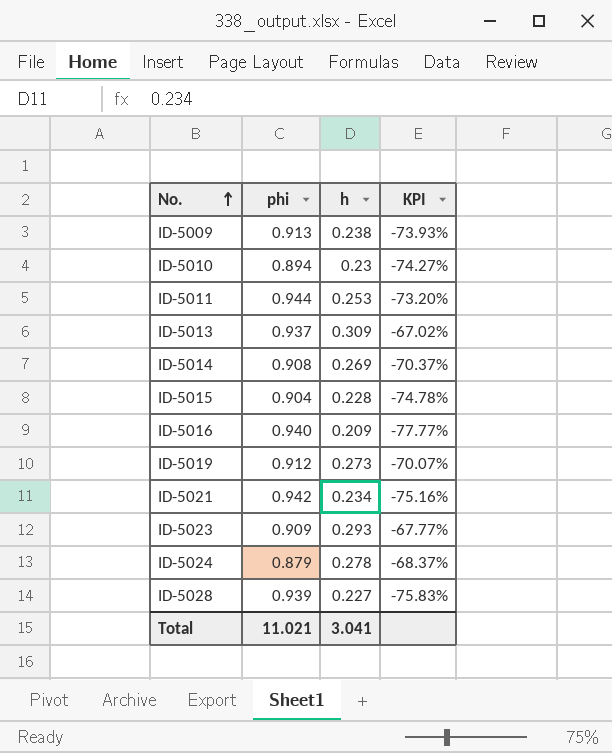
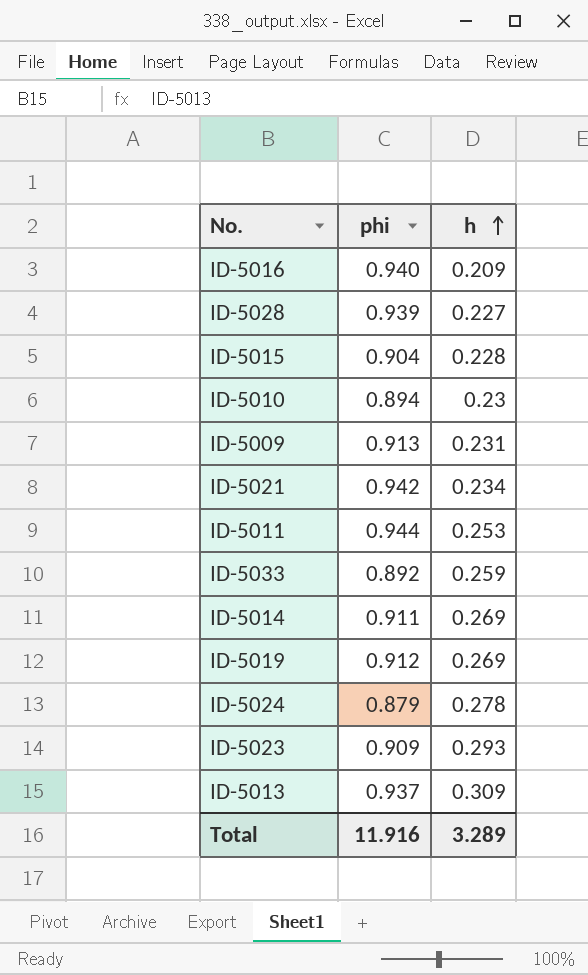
row order: No. ascending -> h ascending
column KPI | formula: ([h] - [phi]) / [phi] -> none
ID-5009 | h: 0.238 -> 0.231
row ID-5033: none -> 0.892 | 0.259
ID-5014 | phi: 0.908 -> 0.911
ID-5019 | h: 0.273 -> 0.269
Total | phi: 11.021 -> 11.916
Total | h: 3.041 -> 3.289

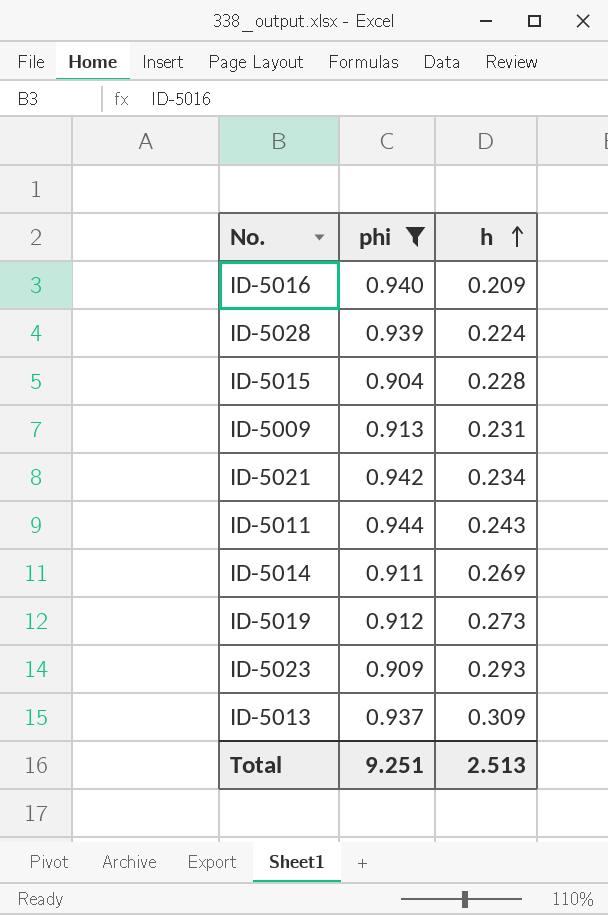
filter: none -> phi >= 0.904
ID-5028 | h: 0.227 -> 0.224
ID-5011 | h: 0.253 -> 0.243
ID-5019 | h: 0.269 -> 0.273
Total | phi: 11.916 -> 9.251
Total | h: 3.289 -> 2.513

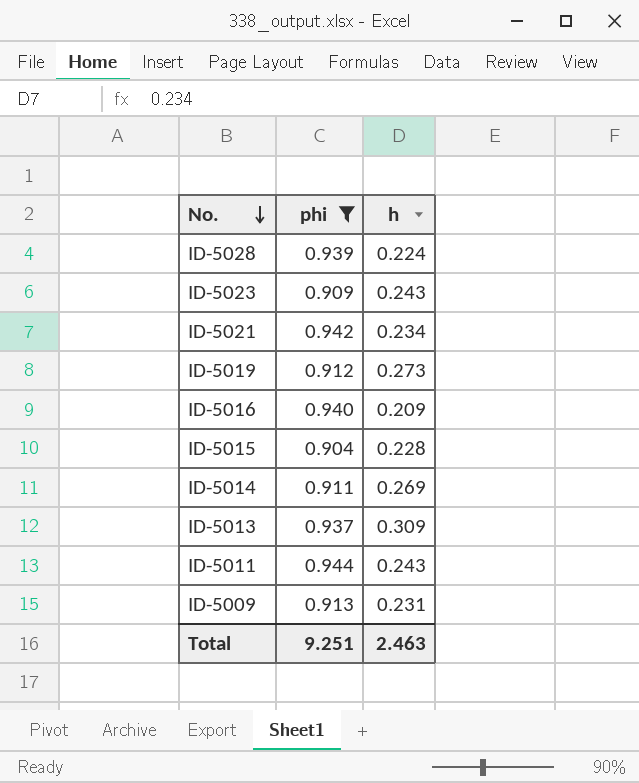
row order: h ascending -> No. descending
ID-5023 | h: 0.293 -> 0.243
Total | h: 2.513 -> 2.463

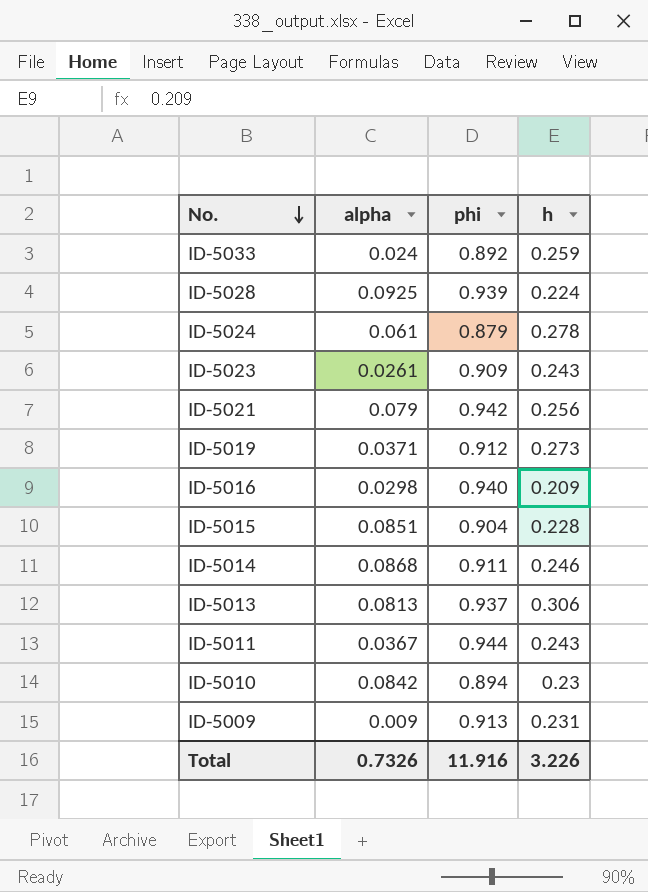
filter: phi >= 0.904 -> none
column alpha | position: none -> 2
ID-5021 | h: 0.234 -> 0.256
ID-5014 | h: 0.269 -> 0.246
ID-5013 | h: 0.309 -> 0.306
Total | phi: 9.251 -> 11.916
Total | h: 2.463 -> 3.226

